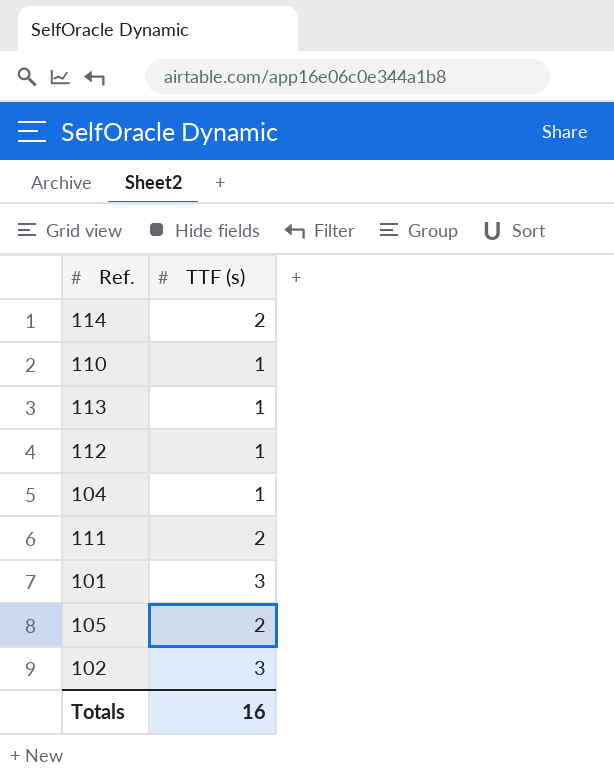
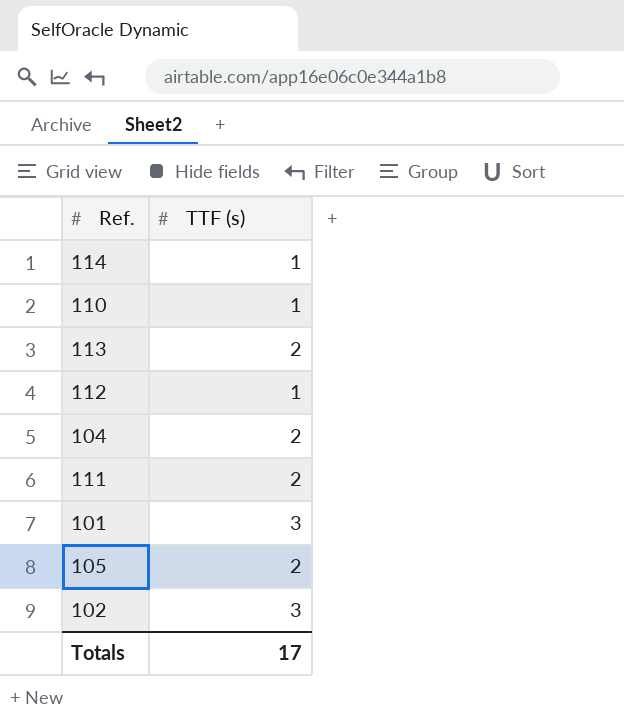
114 | TTF (s): 2 -> 1
113 | TTF (s): 1 -> 2
104 | TTF (s): 1 -> 2
Totals | TTF (s): 16 -> 17

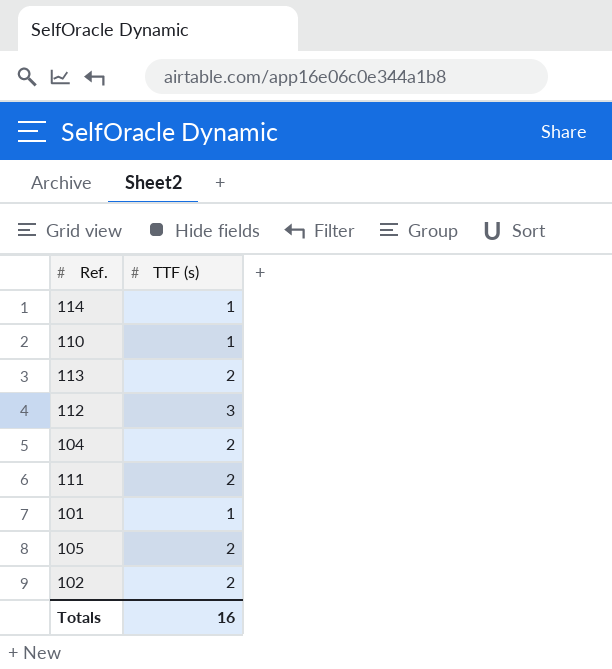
112 | TTF (s): 1 -> 3
101 | TTF (s): 3 -> 1
102 | TTF (s): 3 -> 2
Totals | TTF (s): 17 -> 16

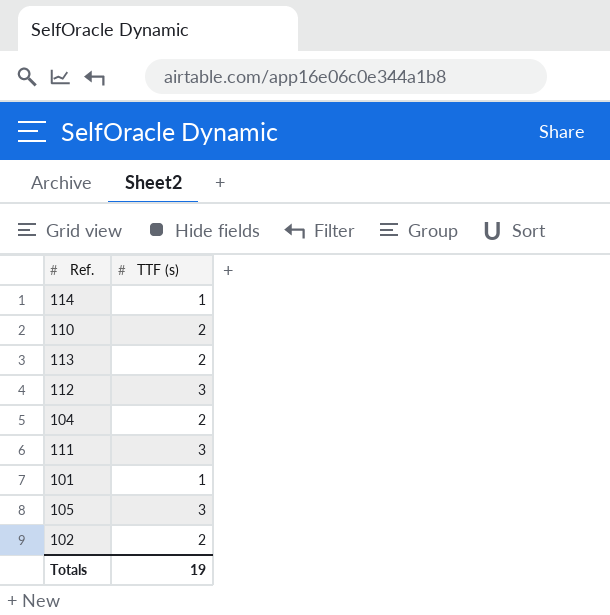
110 | TTF (s): 1 -> 2
111 | TTF (s): 2 -> 3
105 | TTF (s): 2 -> 3
Totals | TTF (s): 16 -> 19

